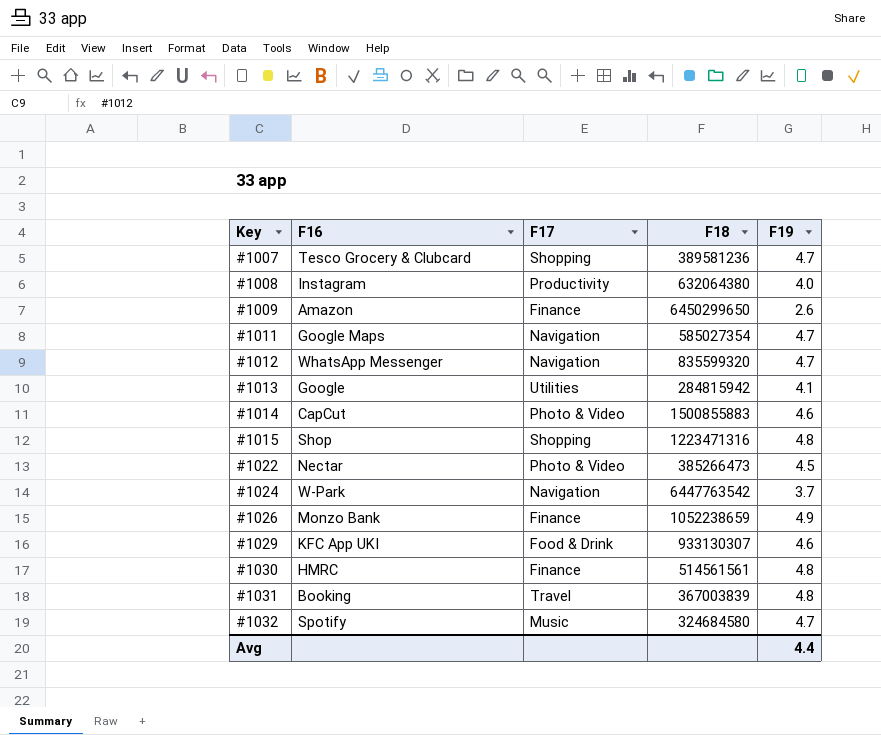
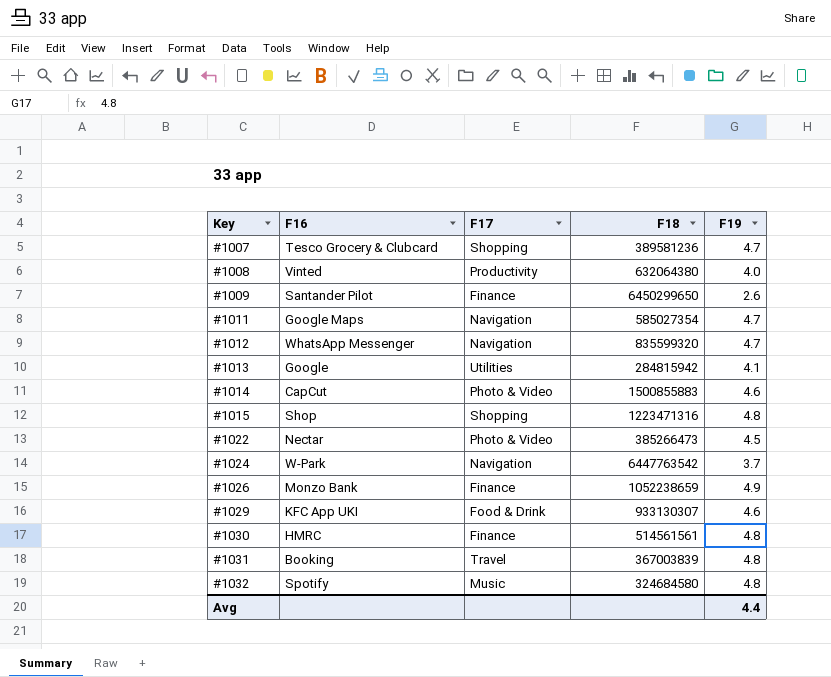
#1008 | F16: Instagram -> Vinted
#1009 | F16: Amazon -> Santander Pilot
#1032 | F19: 4.7 -> 4.8

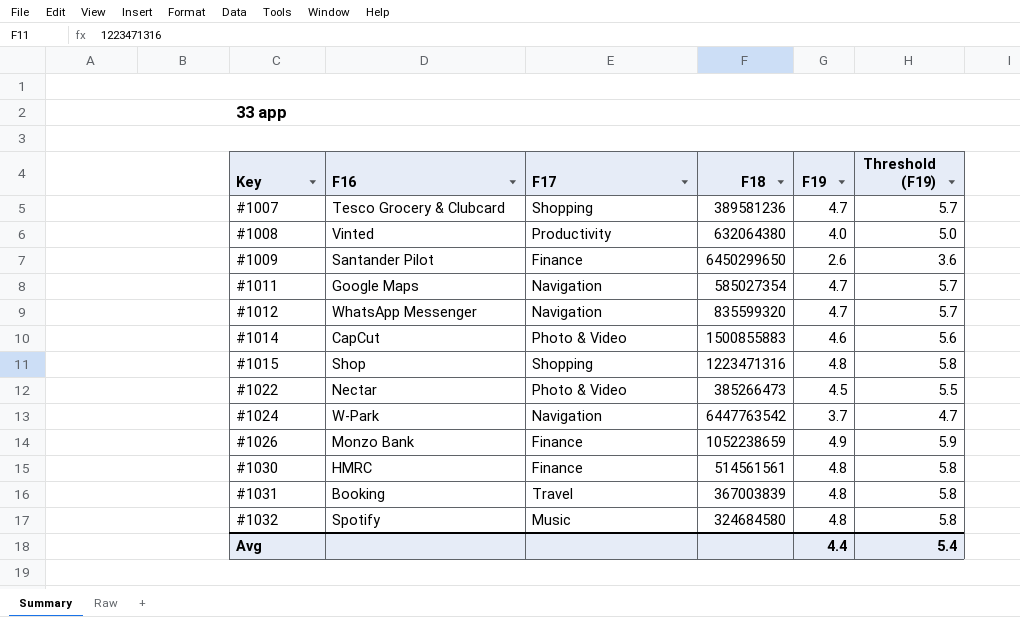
column Threshold (F19) | formula: none -> [F19] + 1
row #1013: Google | Utilities | 284815942 | 4.1 -> none
row #1029: KFC App UKI | Food & Drink | 933130307 | 4.6 -> none

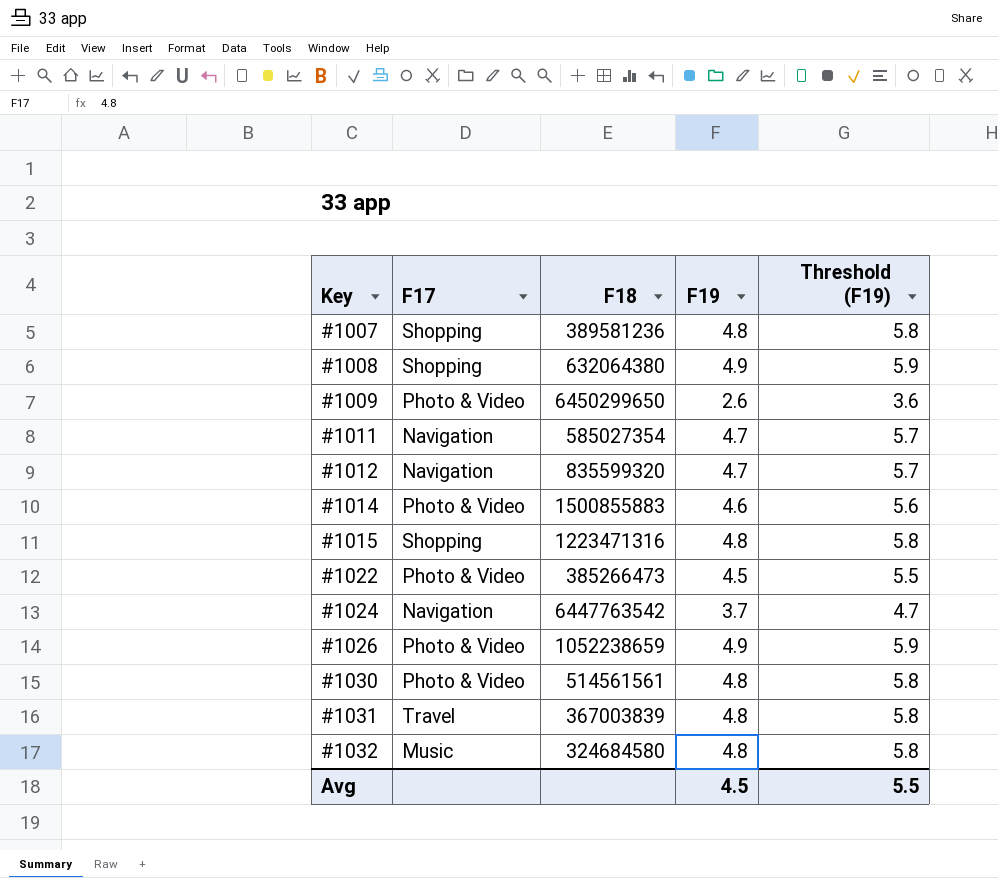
column F16 | position: 2 -> none
#1007 | F19: 4.7 -> 4.8
#1007 | Threshold (F19): 5.7 -> 5.8
#1008 | F17: Productivity -> Shopping
#1008 | F19: 4.0 -> 4.9
#1008 | Threshold (F19): 5.0 -> 5.9
#1009 | F17: Finance -> Photo & Video
#1026 | F17: Finance -> Photo & Video
#1030 | F17: Finance -> Photo & Video
Avg | F19: 4.4 -> 4.5
Avg | Threshold (F19): 5.4 -> 5.5

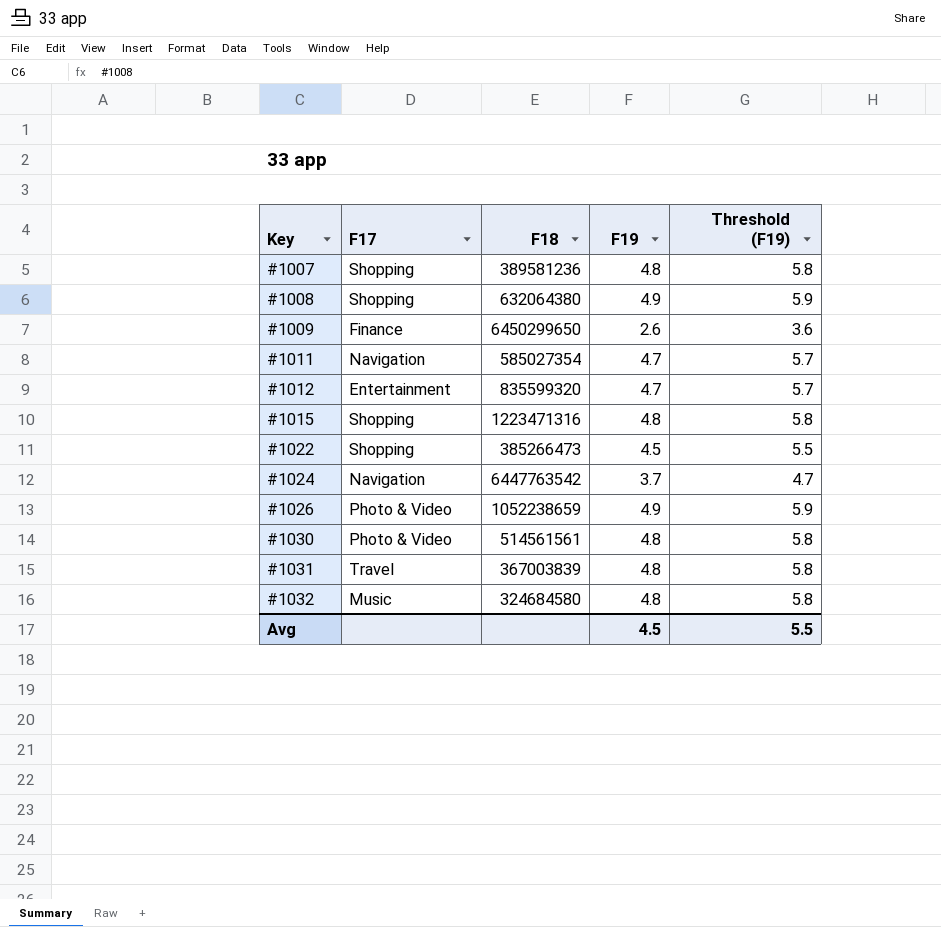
row #1014: Photo & Video | 1500855883 | 4.6 | 5.6 -> none
#1009 | F17: Photo & Video -> Finance
#1012 | F17: Navigation -> Entertainment
#1022 | F17: Photo & Video -> Shopping

